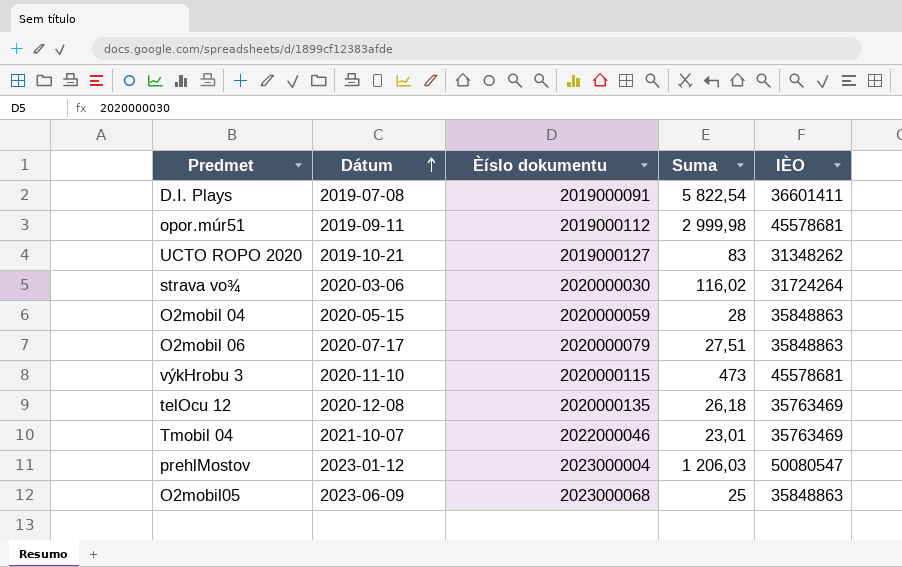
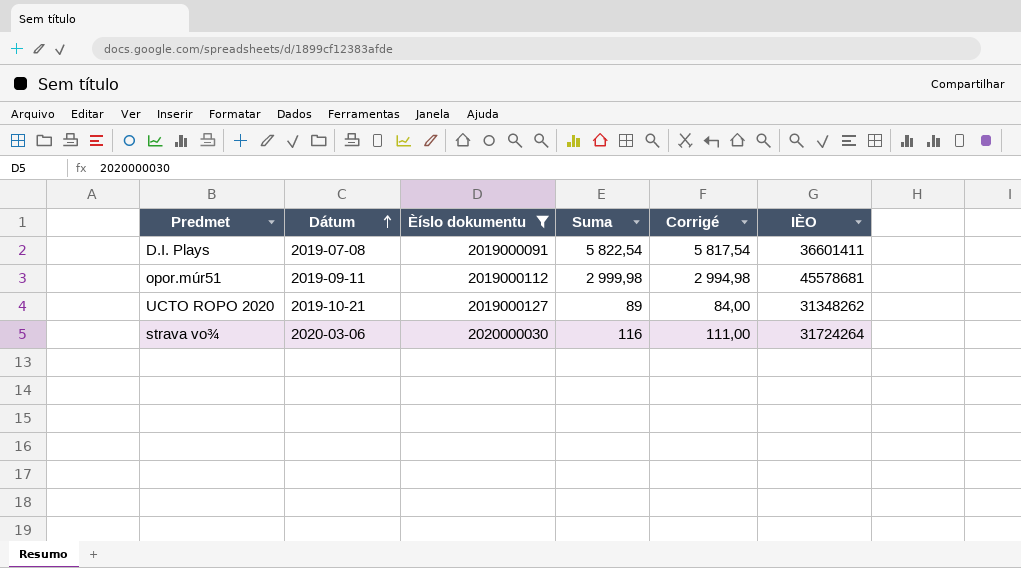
filter: none -> Èíslo dokumentu <= 2020000030
column Corrigé | formula: none -> [Suma] - 5
UCTO ROPO 2020 | Suma: 83 -> 89
strava vo¾ | Suma: 116,02 -> 116

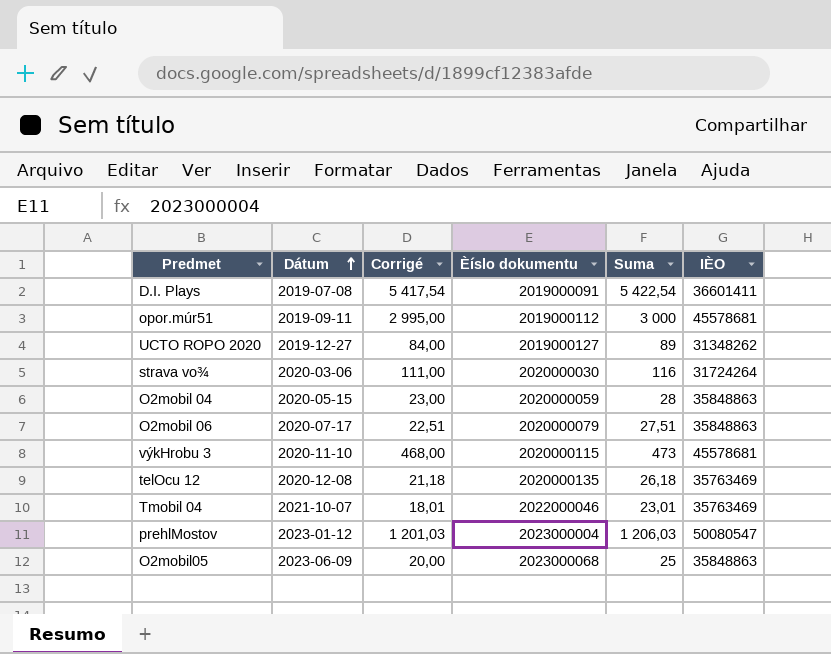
filter: Èíslo dokumentu <= 2020000030 -> none
column Corrigé | position: 5 -> 3
D.I. Plays | Corrigé: 5 817,54 -> 5 417,54
D.I. Plays | Suma: 5 822,54 -> 5 422,54
opor.múr51 | Corrigé: 2 994,98 -> 2 995,00
opor.múr51 | Suma: 2 999,98 -> 3 000
UCTO ROPO 2020 | Dátum: 2019-10-21 -> 2019-12-27

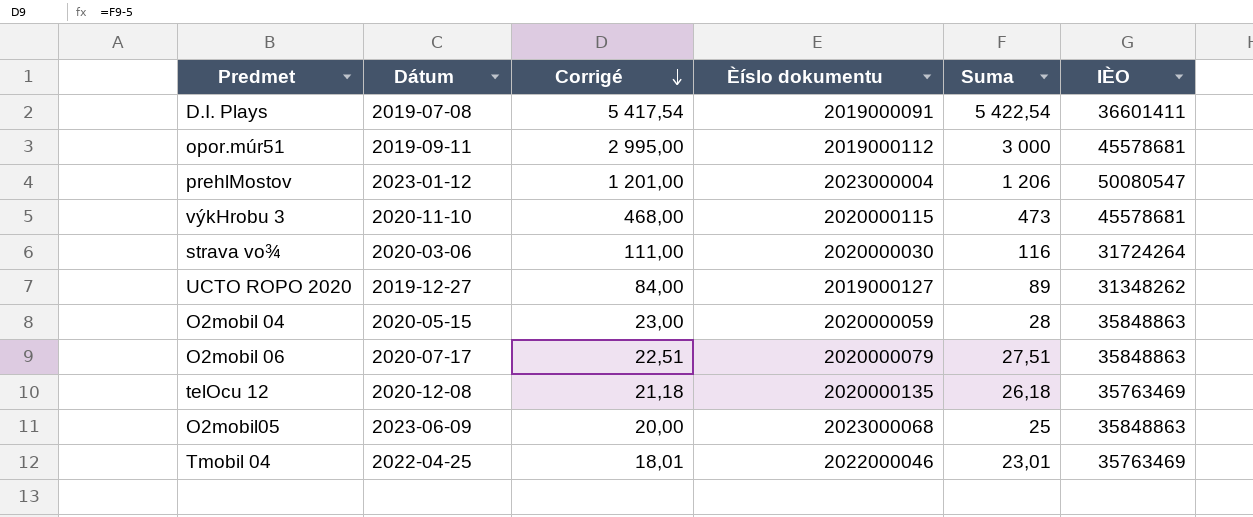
row order: Dátum ascending -> Corrigé descending
prehlMostov | Corrigé: 1 201,03 -> 1 201,00
prehlMostov | Suma: 1 206,03 -> 1 206
Tmobil 04 | Dátum: 2021-10-07 -> 2022-04-25

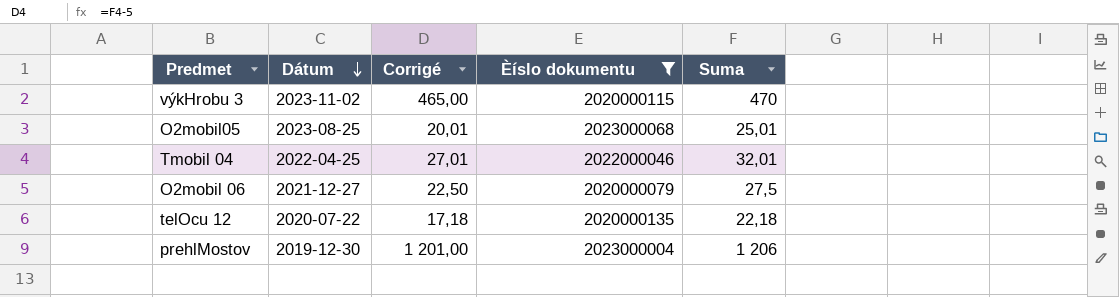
filter: none -> Èíslo dokumentu >= 2020000079
row order: Corrigé descending -> Dátum descending
column IÈO | position: 6 -> none
výkHrobu 3 | Dátum: 2020-11-10 -> 2023-11-02
výkHrobu 3 | Corrigé: 468,00 -> 465,00
výkHrobu 3 | Suma: 473 -> 470
O2mobil05 | Dátum: 2023-06-09 -> 2023-08-25
O2mobil05 | Corrigé: 20,00 -> 20,01
O2mobil05 | Suma: 25 -> 25,01
Tmobil 04 | Corrigé: 18,01 -> 27,01
Tmobil 04 | Suma: 23,01 -> 32,01
O2mobil 06 | Dátum: 2020-07-17 -> 2021-12-27
O2mobil 06 | Corrigé: 22,51 -> 22,50
O2mobil 06 | Suma: 27,51 -> 27,5
telOcu 12 | Dátum: 2020-12-08 -> 2020-07-22
telOcu 12 | Corrigé: 21,18 -> 17,18
telOcu 12 | Suma: 26,18 -> 22,18
prehlMostov | Dátum: 2023-01-12 -> 2019-12-30

